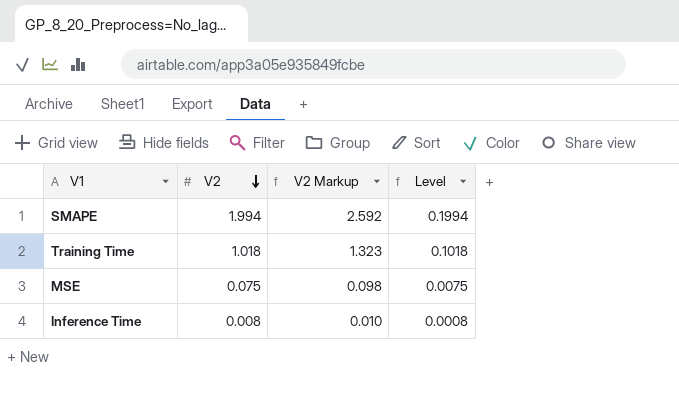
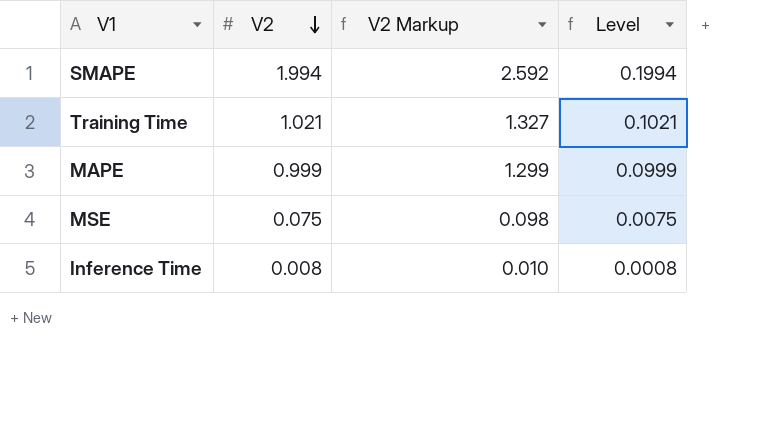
Training Time | V2: 1.018 -> 1.021
Training Time | V2 Markup: 1.323 -> 1.327
Training Time | Level: 0.1018 -> 0.1021
row MAPE: none -> 0.999 | 1.299 | 0.0999

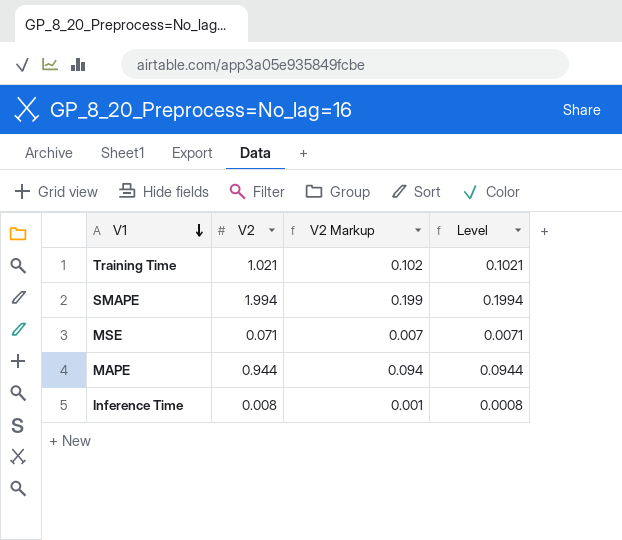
row order: V2 descending -> V1 descending
column V2 Markup | formula: [V2] * 1.3 -> [V2] * 0.1
MSE | V2: 0.075 -> 0.071
MSE | Level: 0.0075 -> 0.0071
MAPE | V2: 0.999 -> 0.944
MAPE | Level: 0.0999 -> 0.0944

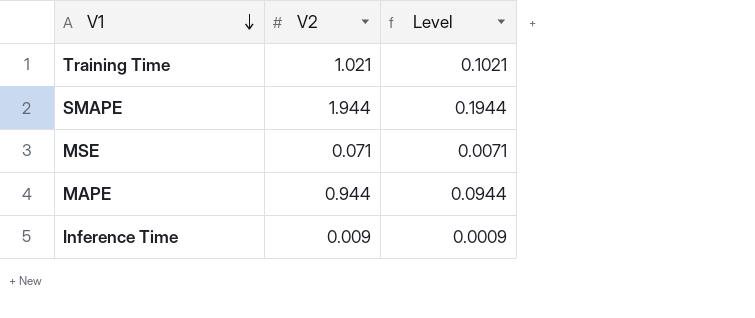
column V2 Markup | formula: [V2] * 0.1 -> none
SMAPE | V2: 1.994 -> 1.944
SMAPE | Level: 0.1994 -> 0.1944
Inference Time | V2: 0.008 -> 0.009
Inference Time | Level: 0.0008 -> 0.0009

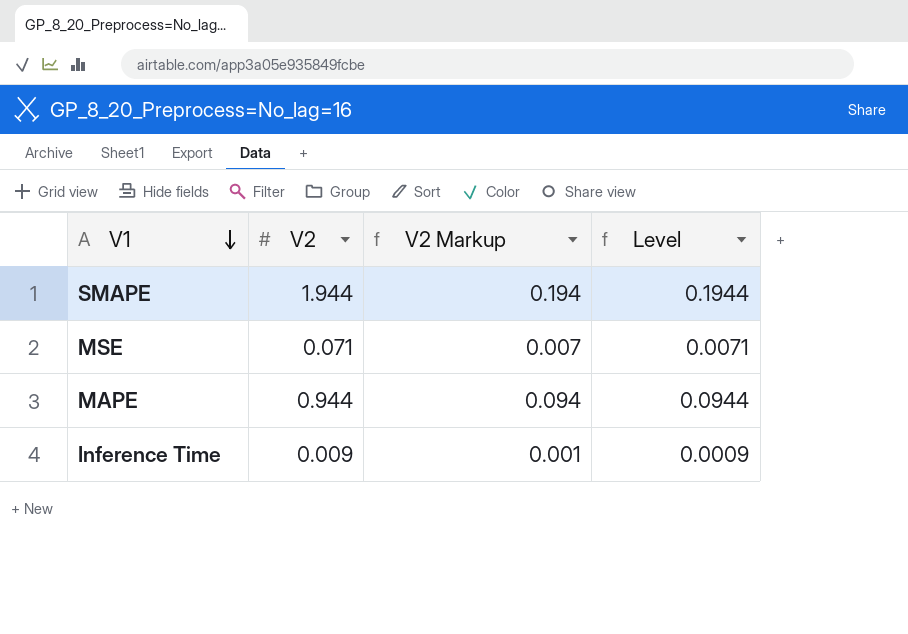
column V2 Markup | formula: none -> [V2] * 0.1
row Training Time: 1.021 | 0.1021 -> none

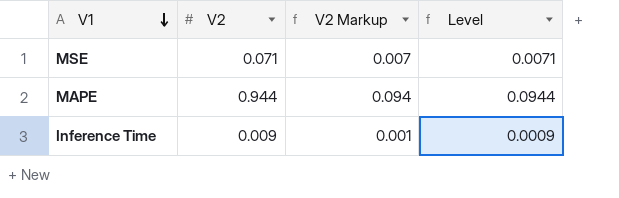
row SMAPE: 1.944 | 0.194 | 0.1944 -> none

